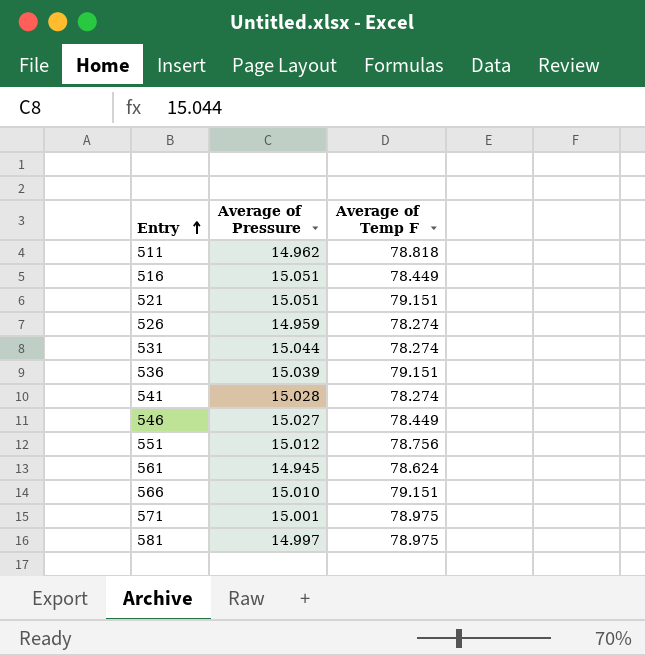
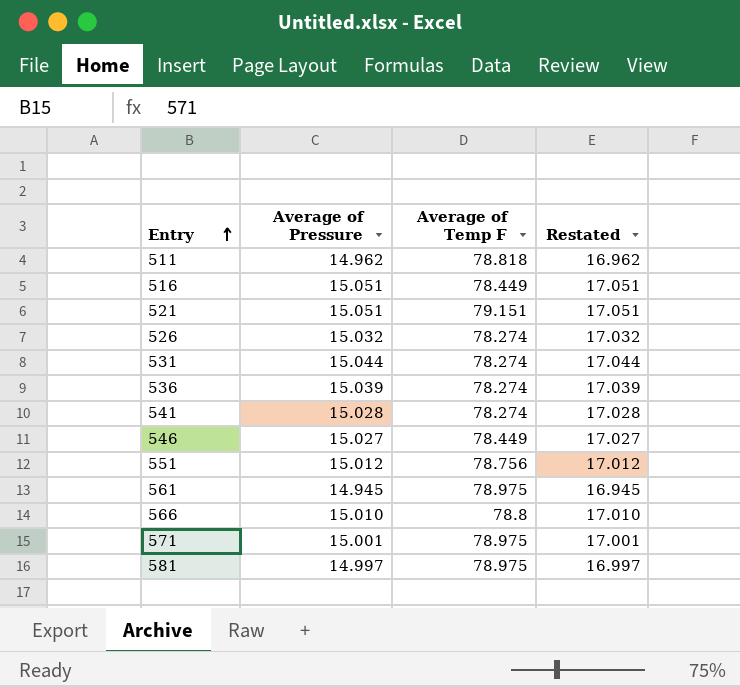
column Restated | formula: none -> [Average of Pressure] + 2
526 | Average of Pressure: 14.959 -> 15.032
536 | Average of Temp F: 79.151 -> 78.274
561 | Average of Temp F: 78.624 -> 78.975
566 | Average of Temp F: 79.151 -> 78.8

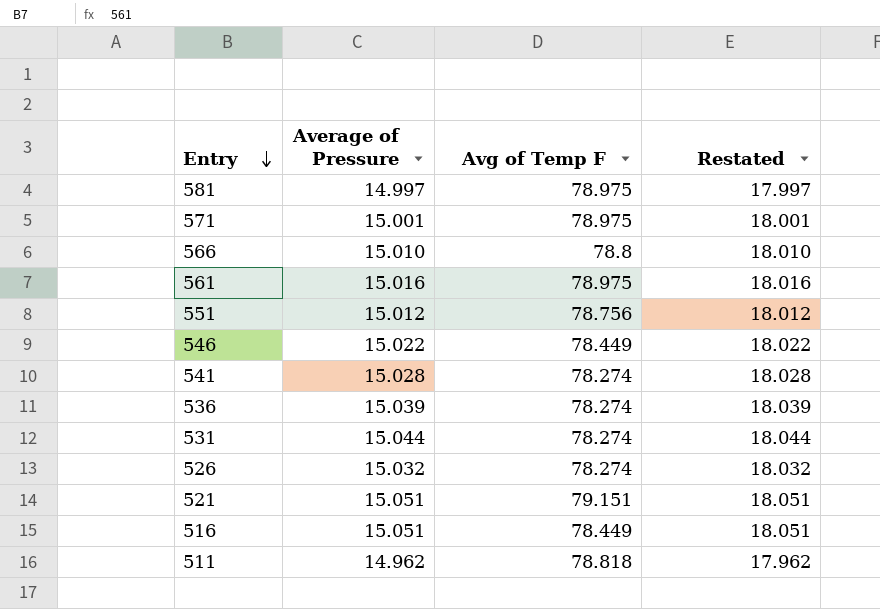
row order: Entry ascending -> Entry descending
column name: Average of Temp F -> Avg of Temp F
column Restated | formula: [Average of Pressure] + 2 -> [Average of Pressure] + 3
561 | Average of Pressure: 14.945 -> 15.016
546 | Average of Pressure: 15.027 -> 15.022

